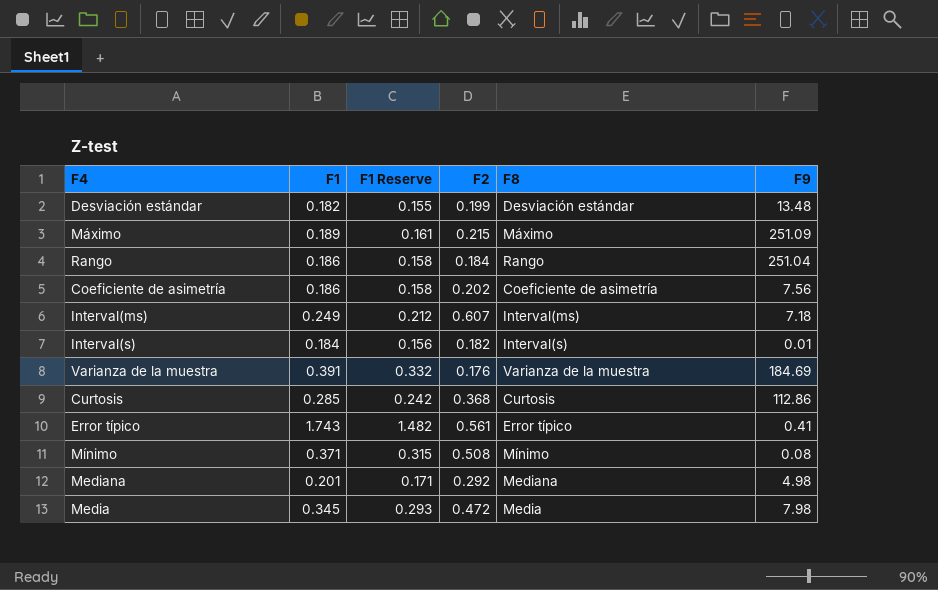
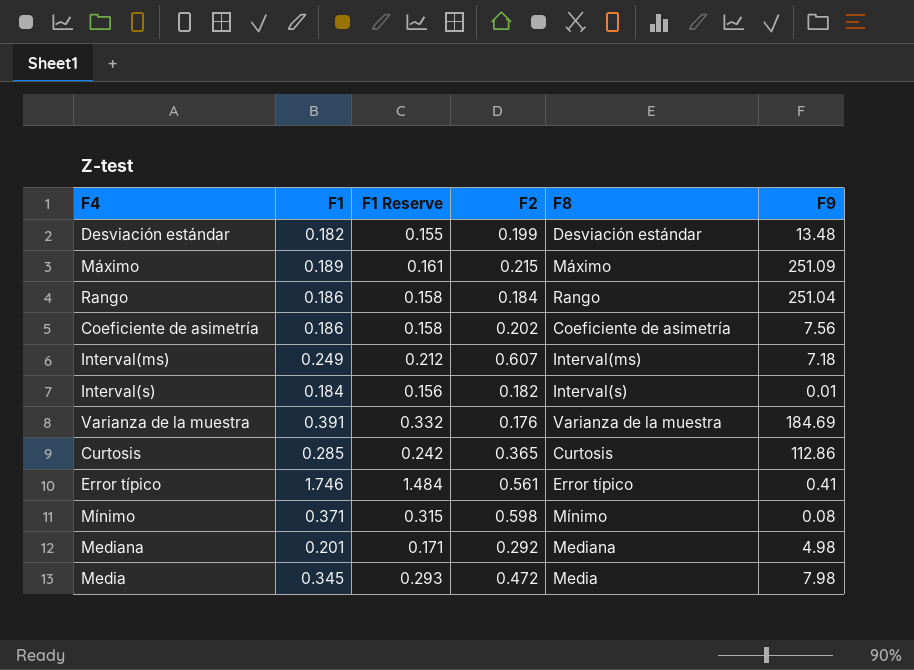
Curtosis | F2: 0.368 -> 0.365
Error típico | F1: 1.743 -> 1.746
Error típico | F1 Reserve: 1.482 -> 1.484
Mínimo | F2: 0.508 -> 0.598

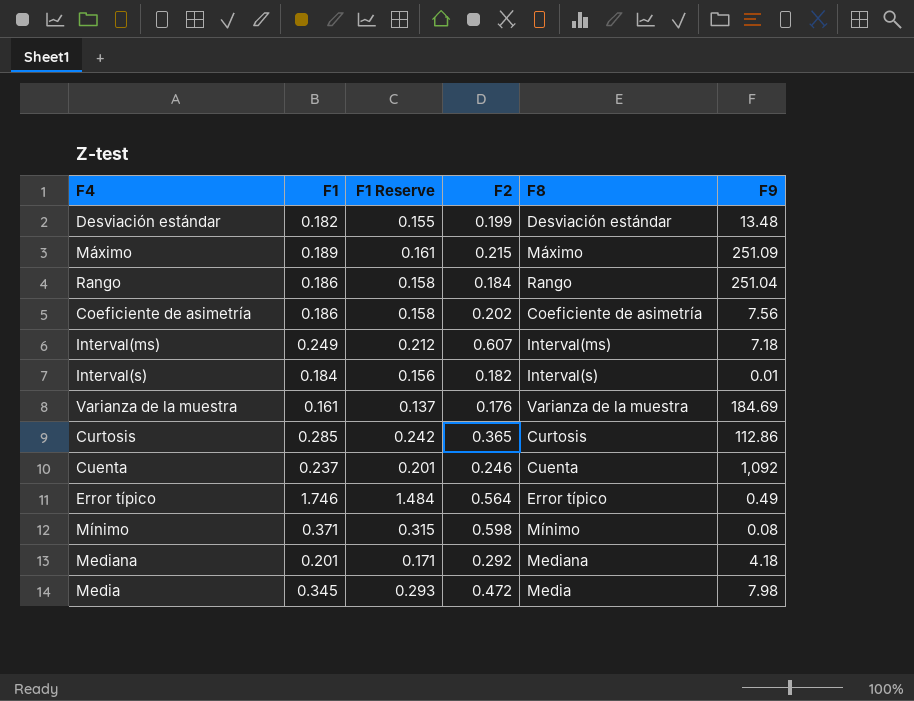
Varianza de la muestra | F1: 0.391 -> 0.161
Varianza de la muestra | F1 Reserve: 0.332 -> 0.137
row Cuenta: none -> 0.237 | 0.201 | 0.246 | Cuenta | 1,092
Error típico | F2: 0.561 -> 0.564
Error típico | F9: 0.41 -> 0.49
Mediana | F9: 4.98 -> 4.18

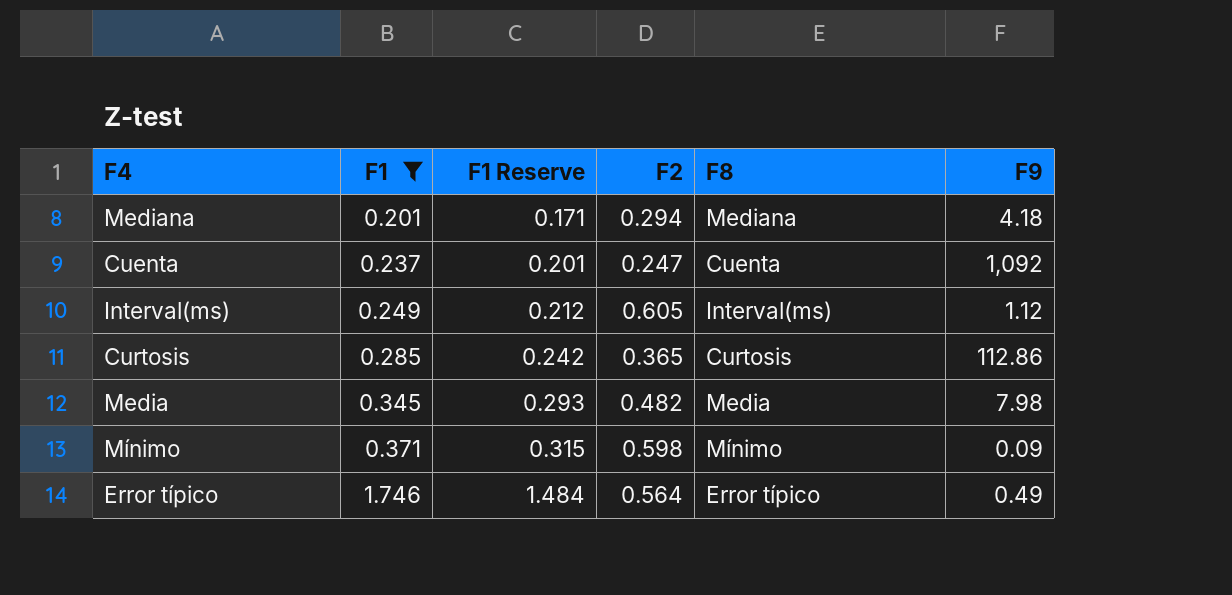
filter: none -> F1 >= 0.201
row order: none -> F1 ascending
Mediana | F2: 0.292 -> 0.294
Cuenta | F2: 0.246 -> 0.247
Interval(ms) | F2: 0.607 -> 0.605
Interval(ms) | F9: 7.18 -> 1.12
Media | F2: 0.472 -> 0.482
Mínimo | F9: 0.08 -> 0.09

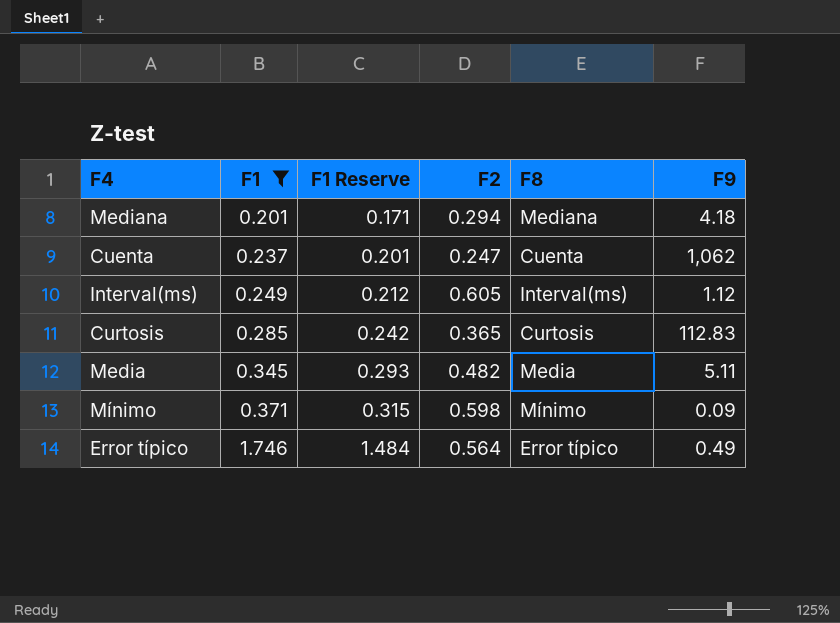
Cuenta | F9: 1,092 -> 1,062
Curtosis | F9: 112.86 -> 112.83
Media | F9: 7.98 -> 5.11

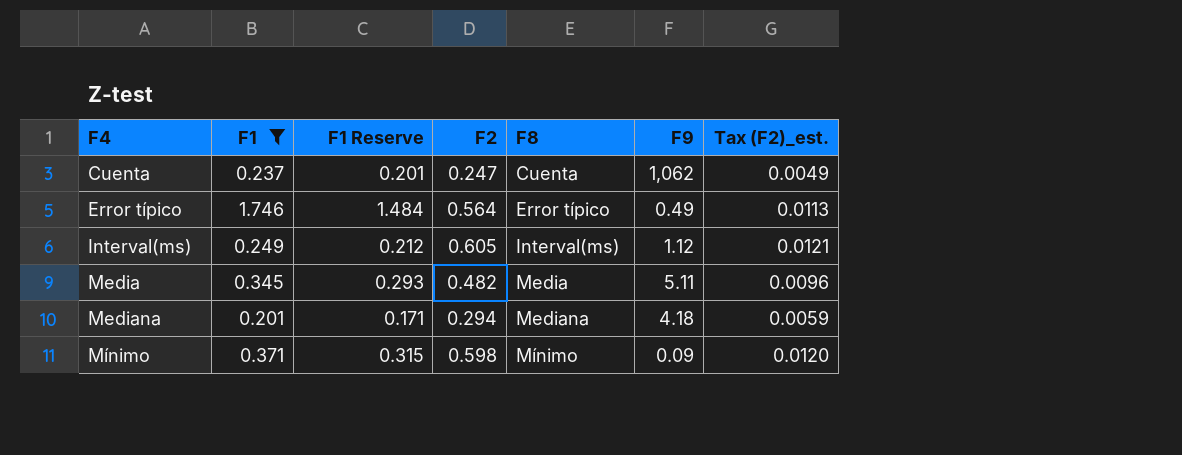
row order: F1 ascending -> F4 ascending
column Tax (F2)_est. | formula: none -> [F2] * 0.02
row Curtosis: 0.285 | 0.242 | 0.365 | Curtosis | 112.83 -> none

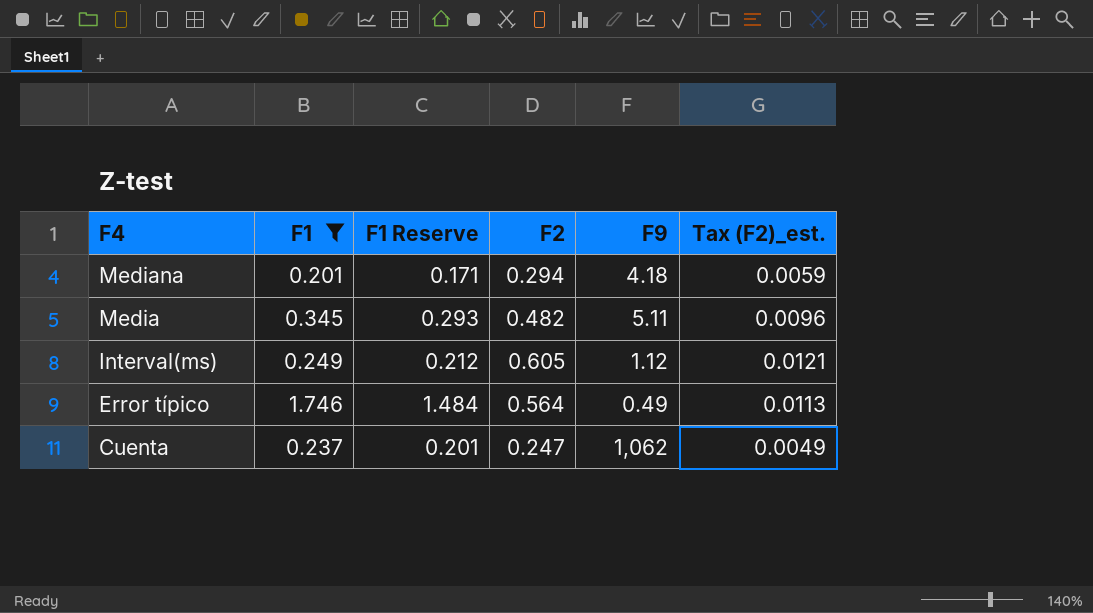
row order: F4 ascending -> F4 descending
column F8 | position: 5 -> none
row Mínimo: 0.371 | 0.315 | 0.598 | Mínimo | 0.09 | 0.0120 -> none

